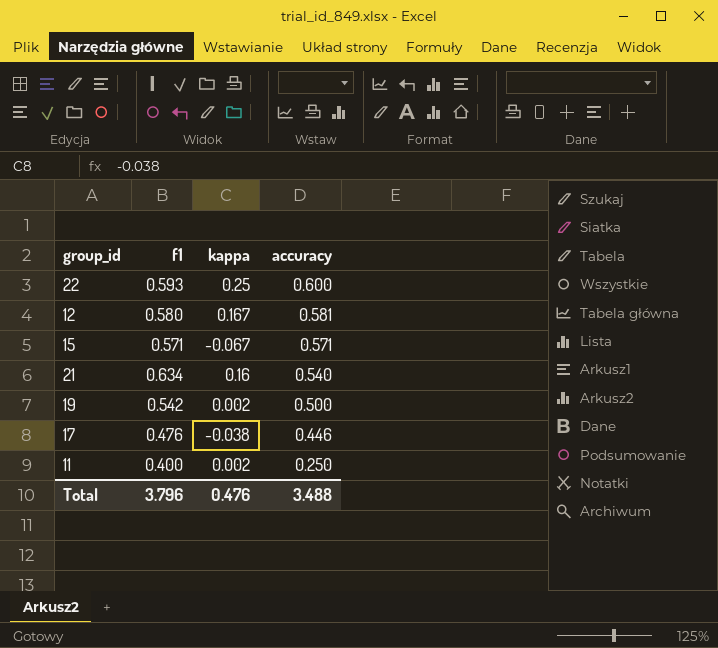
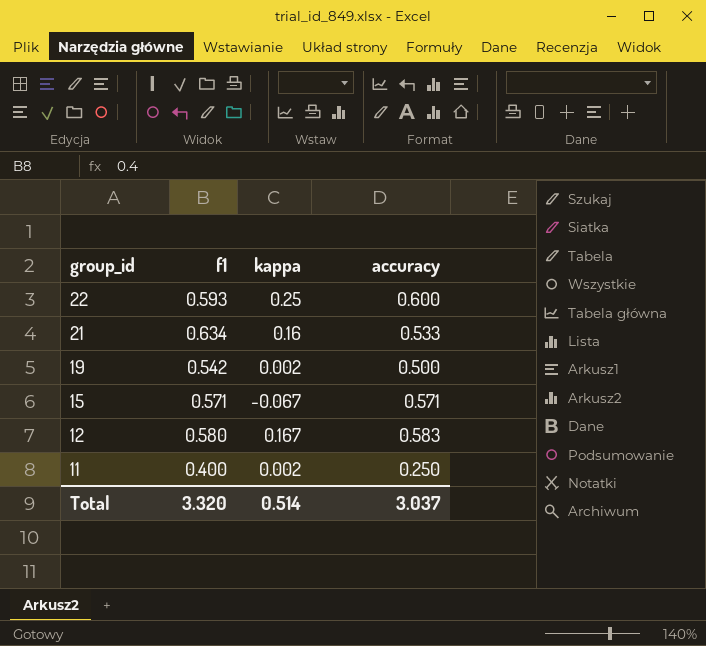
row order: accuracy descending -> group_id descending
row 17: 0.476 | -0.038 | 0.446 -> none
21 | accuracy: 0.540 -> 0.533
12 | accuracy: 0.581 -> 0.583
Total | f1: 3.796 -> 3.320
Total | kappa: 0.476 -> 0.514
Total | accuracy: 3.488 -> 3.037

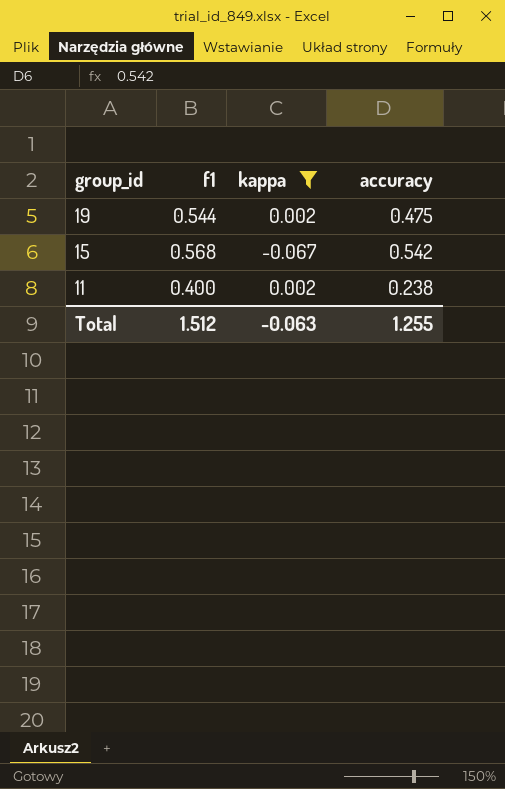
filter: none -> kappa <= 0.002
19 | f1: 0.542 -> 0.544
19 | accuracy: 0.500 -> 0.475
15 | f1: 0.571 -> 0.568
15 | accuracy: 0.571 -> 0.542
11 | accuracy: 0.250 -> 0.238
Total | f1: 3.320 -> 1.512
Total | kappa: 0.514 -> -0.063
Total | accuracy: 3.037 -> 1.255

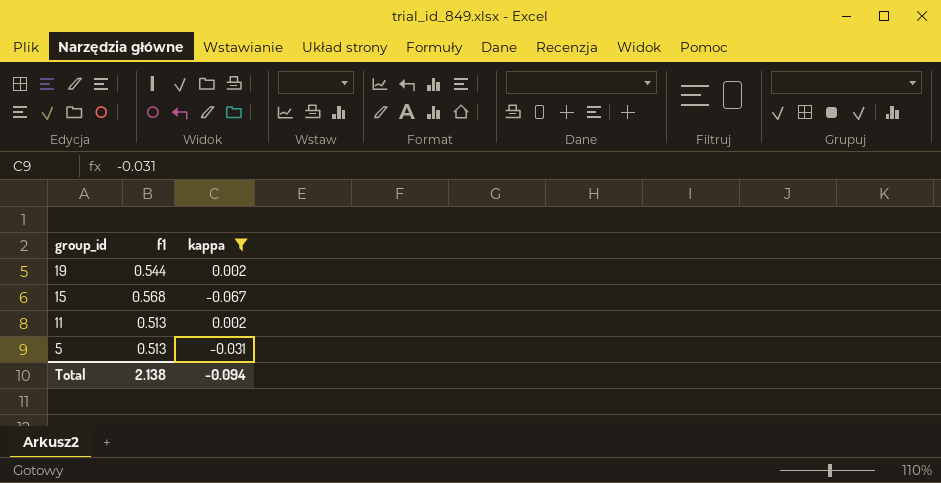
column accuracy | position: 4 -> none
11 | f1: 0.400 -> 0.513
row 5: none -> 0.513 | -0.031
Total | f1: 1.512 -> 2.138
Total | kappa: -0.063 -> -0.094

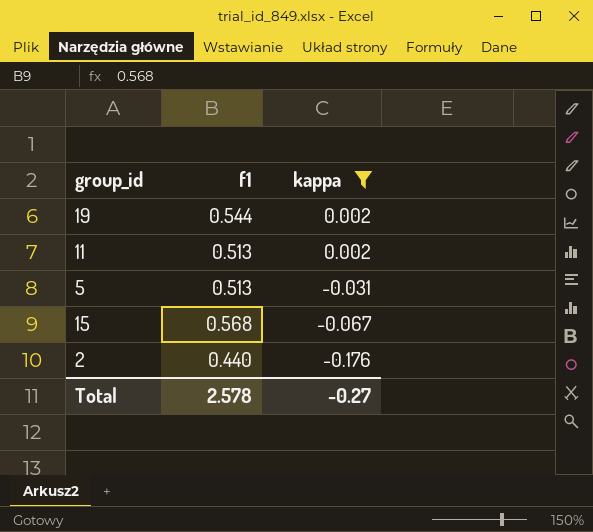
row order: group_id descending -> kappa descending
row 2: none -> 0.440 | -0.176
Total | f1: 2.138 -> 2.578
Total | kappa: -0.094 -> -0.27

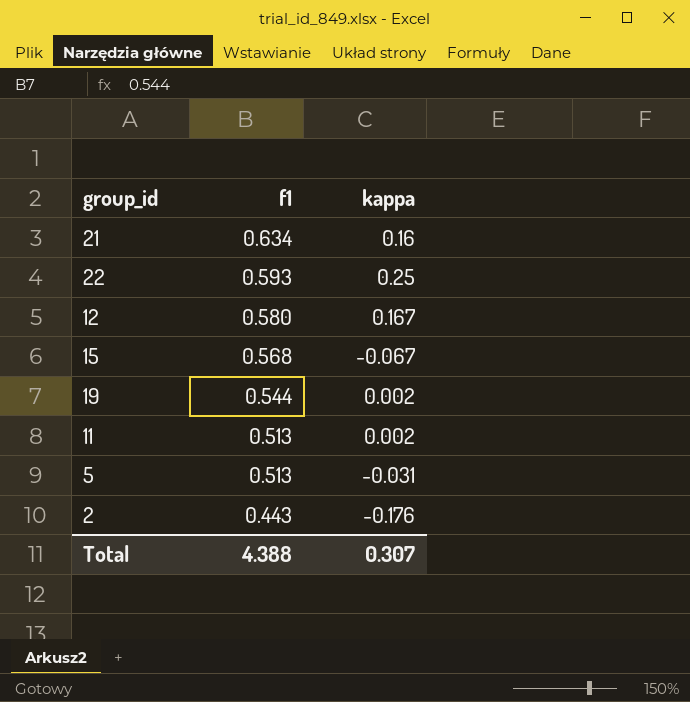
filter: kappa <= 0.002 -> none
row order: kappa descending -> f1 descending
2 | f1: 0.440 -> 0.443
Total | f1: 2.578 -> 4.388
Total | kappa: -0.27 -> 0.307

